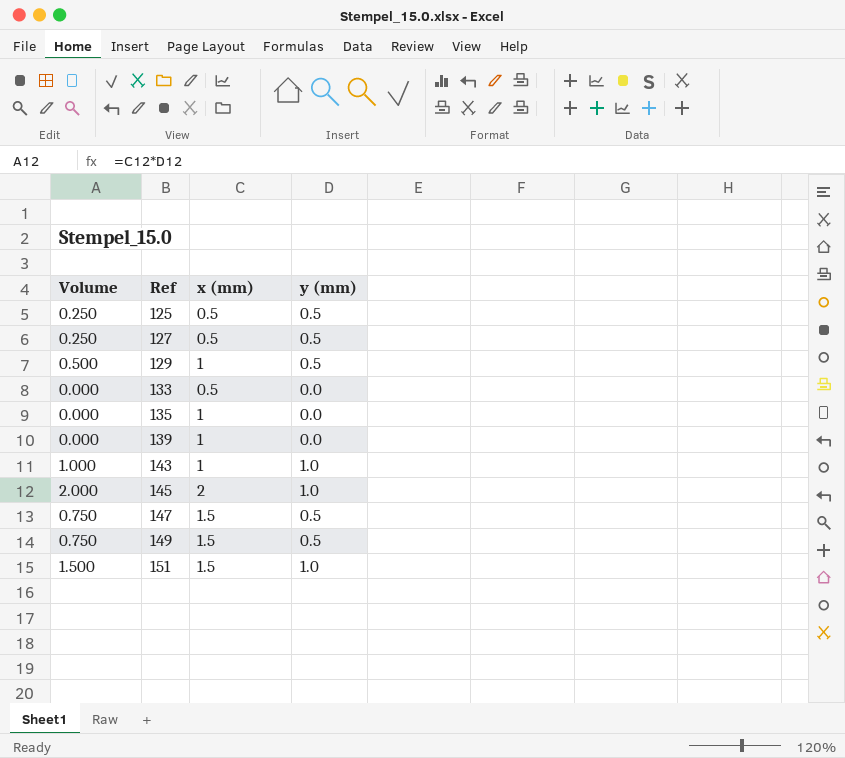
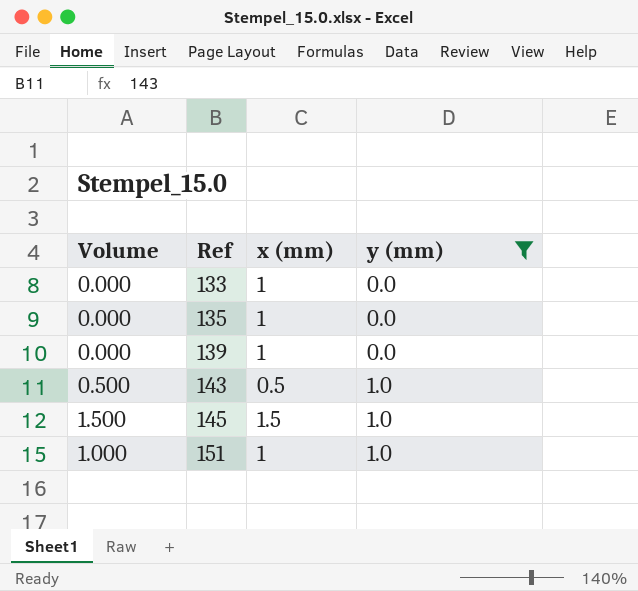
filter: none -> y (mm) != 0.5
133 | x (mm): 0.5 -> 1
143 | Volume: 1.000 -> 0.500
143 | x (mm): 1 -> 0.5
145 | Volume: 2.000 -> 1.500
145 | x (mm): 2 -> 1.5
151 | Volume: 1.500 -> 1.000
151 | x (mm): 1.5 -> 1

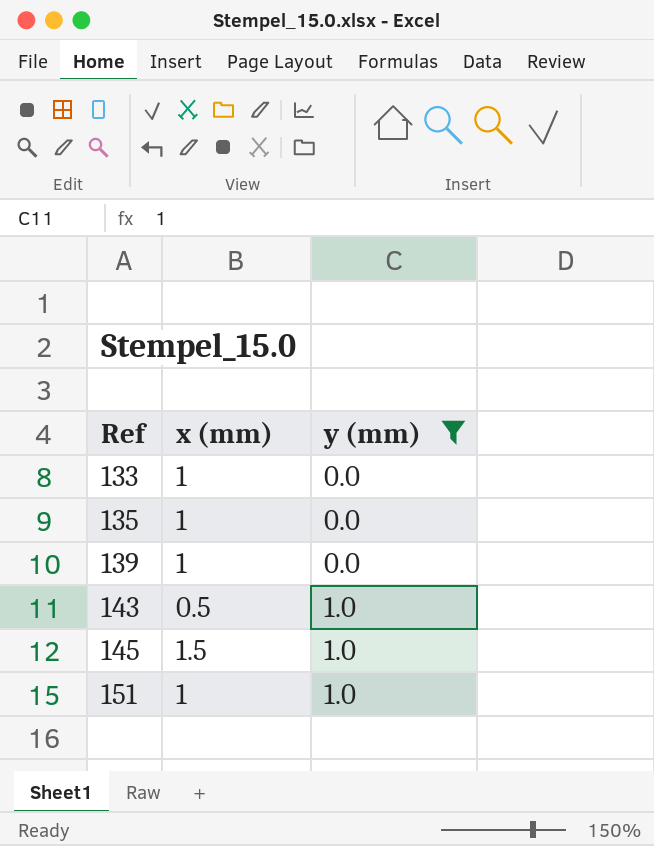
column Volume | formula: [x (mm)] * [y (mm)] -> none

